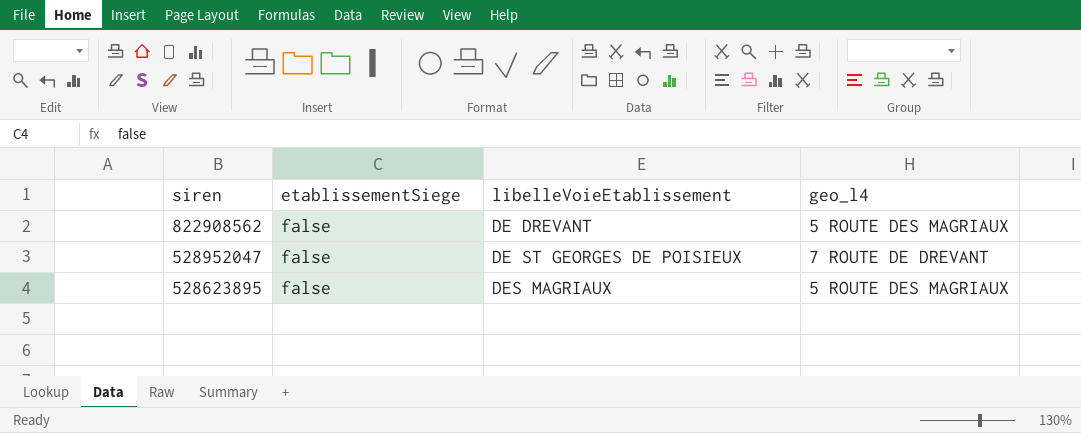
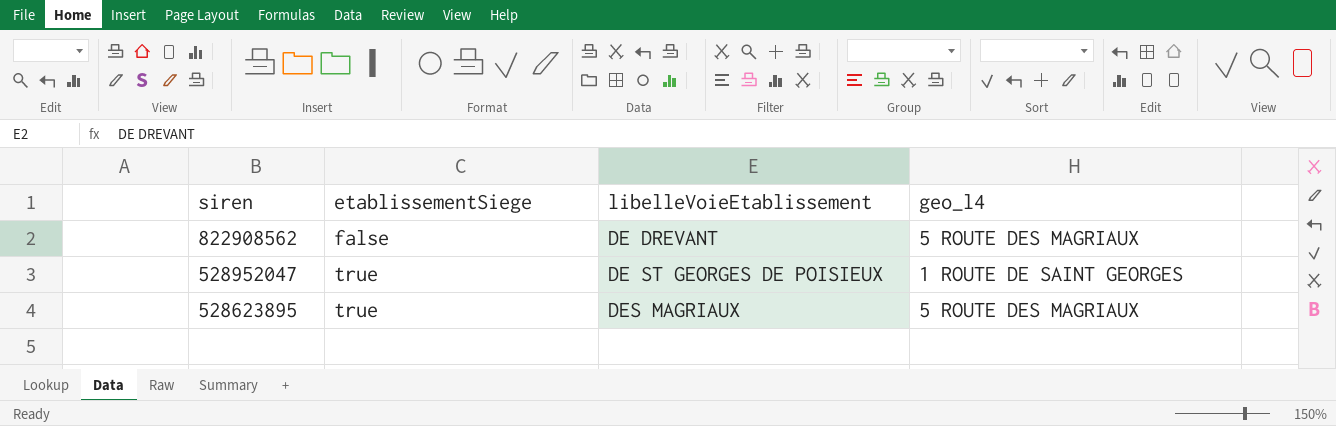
528952047 | etablissementSiege: false -> true
528952047 | geo_l4: 7 ROUTE DE DREVANT -> 1 ROUTE DE SAINT GEORGES
528623895 | etablissementSiege: false -> true

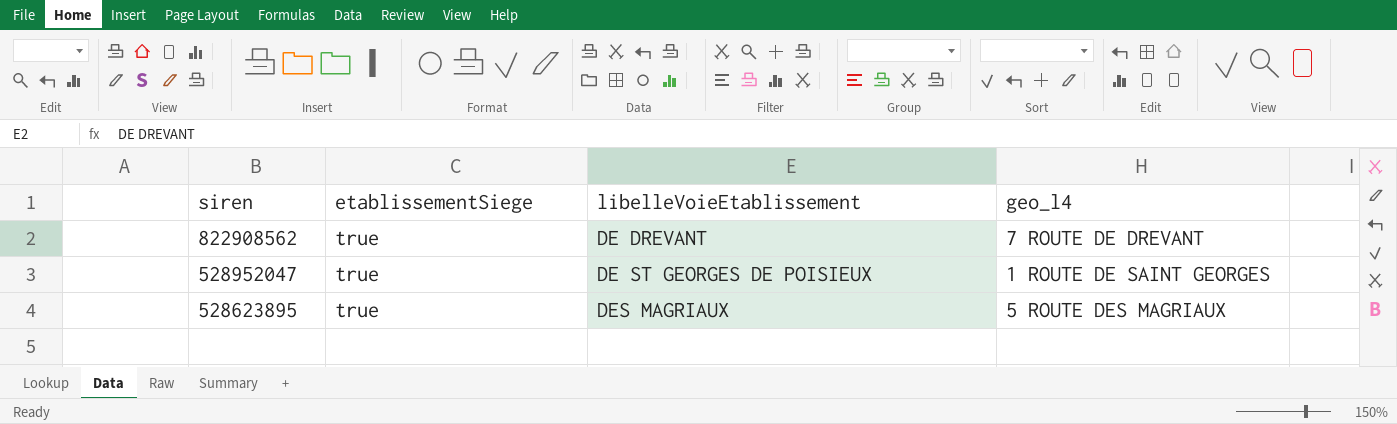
822908562 | etablissementSiege: false -> true
822908562 | geo_l4: 5 ROUTE DES MAGRIAUX -> 7 ROUTE DE DREVANT

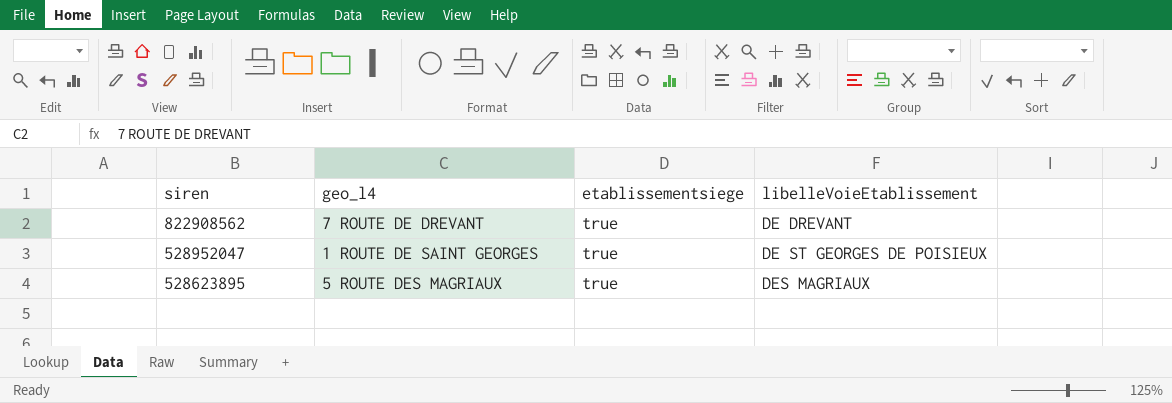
column geo_l4 | position: 4 -> 2
column name: etablissementSiege -> etablissementsiege

